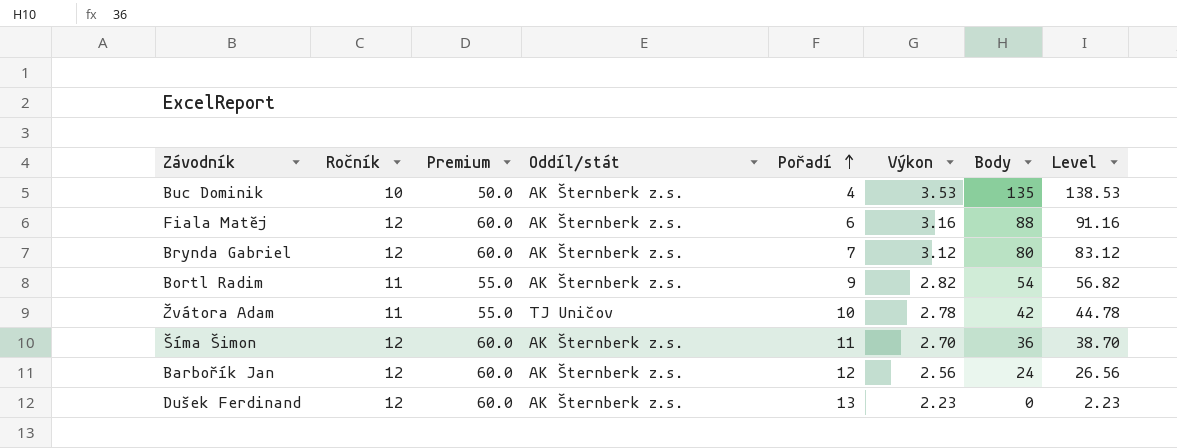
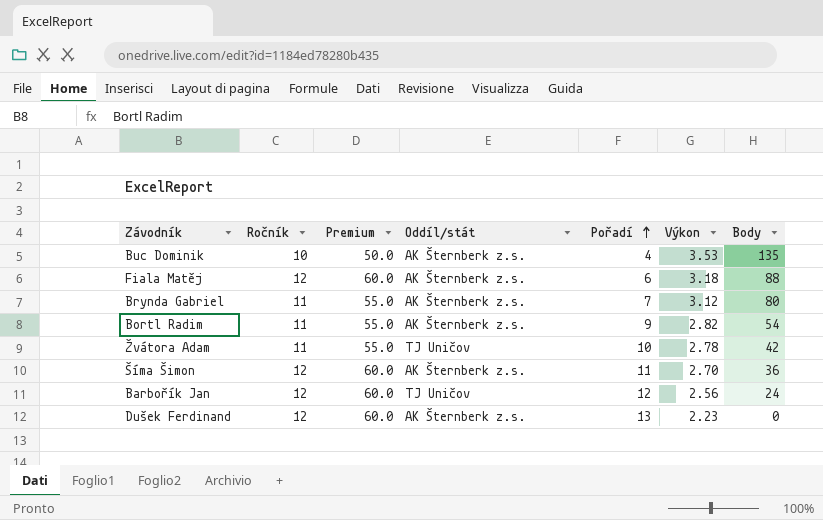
column Level | formula: [Výkon] + [Body] -> none
Fiala Matěj | Výkon: 3.16 -> 3.18
Brynda Gabriel | Ročník: 12 -> 11
Brynda Gabriel | Premium: 60.0 -> 55.0
Barbořík Jan | Oddíl/stát: AK Šternberk z.s. -> TJ Uničov

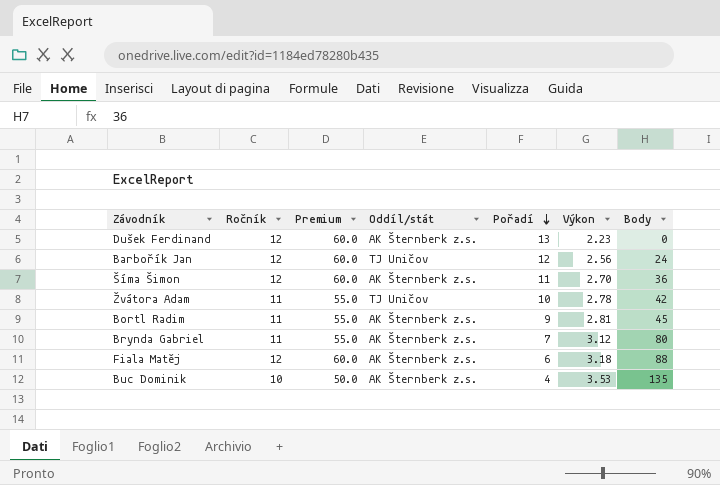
row order: Pořadí ascending -> Pořadí descending
Bortl Radim | Výkon: 2.82 -> 2.81
Bortl Radim | Body: 54 -> 45

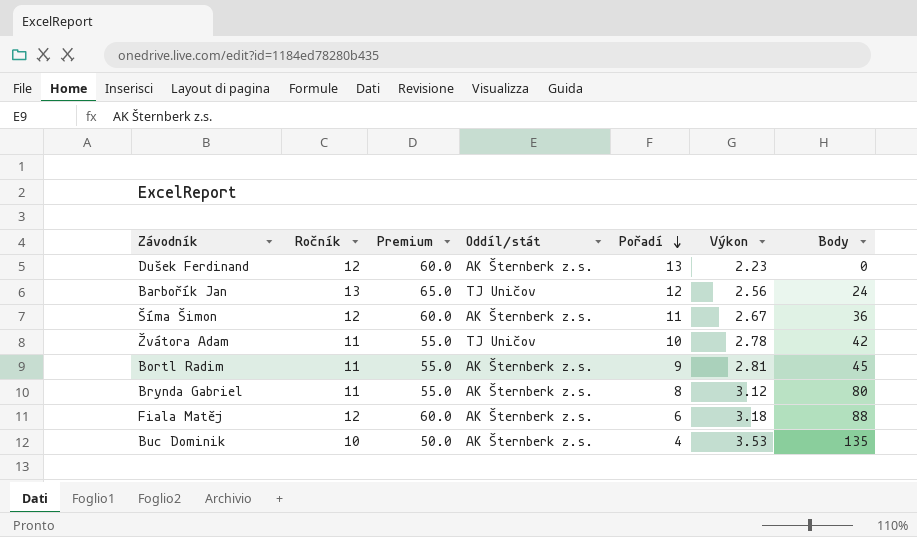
Barbořík Jan | Ročník: 12 -> 13
Barbořík Jan | Premium: 60.0 -> 65.0
Šíma Šimon | Výkon: 2.70 -> 2.67
Brynda Gabriel | Pořadí: 7 -> 8

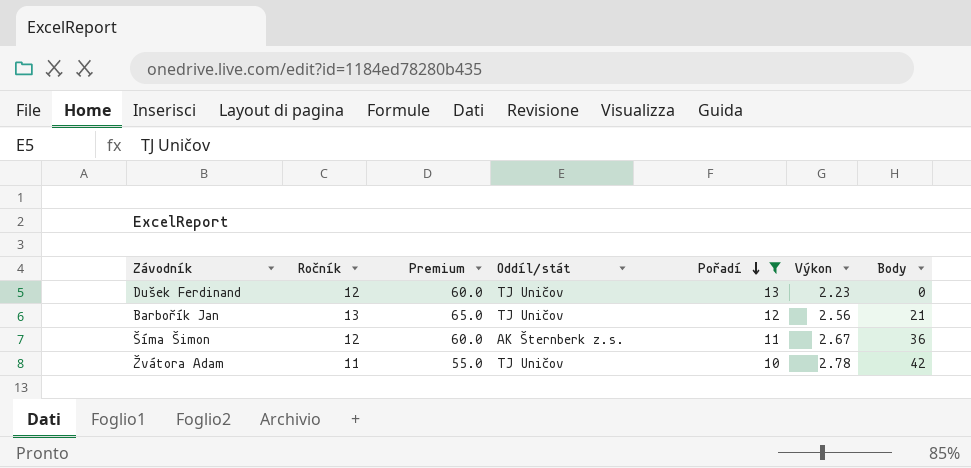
filter: none -> Pořadí >= 10
Dušek Ferdinand | Oddíl/stát: AK Šternberk z.s. -> TJ Uničov
Barbořík Jan | Body: 24 -> 21

